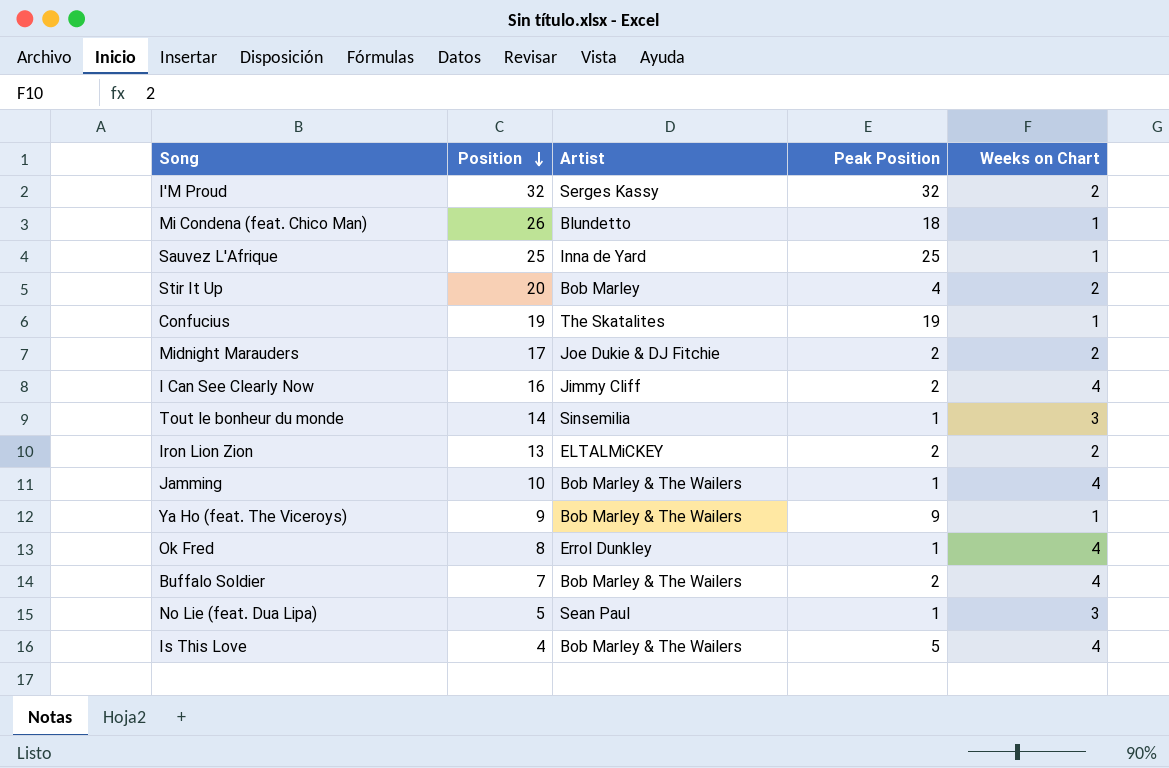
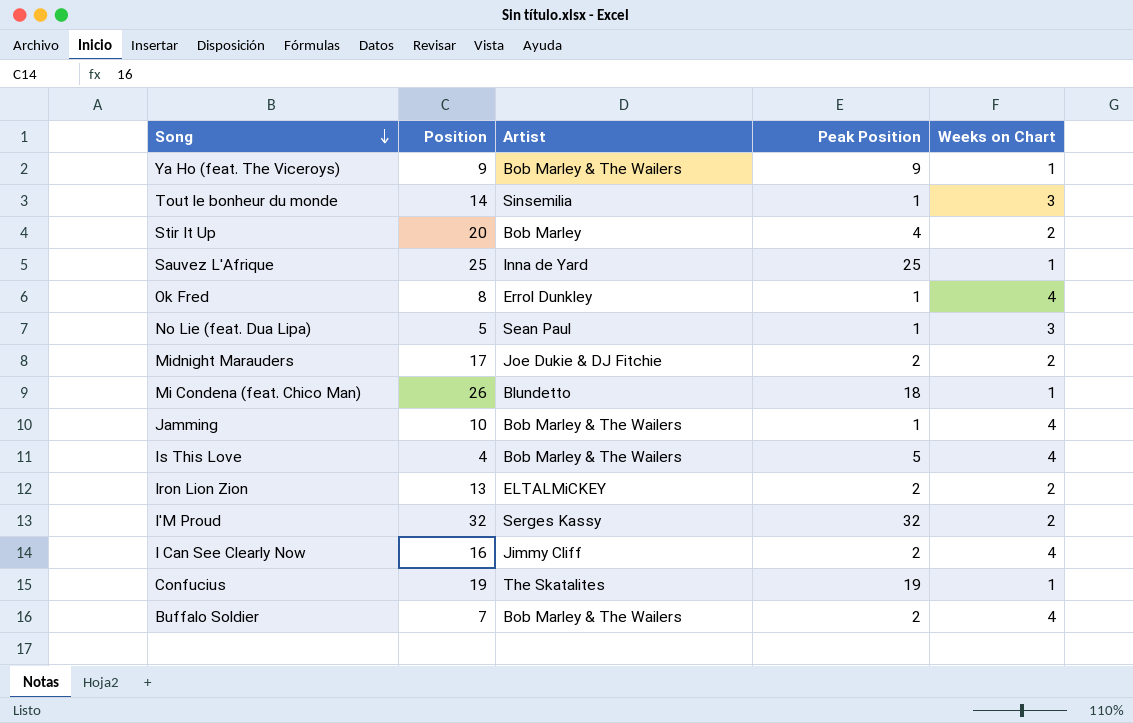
row order: Position descending -> Song descending

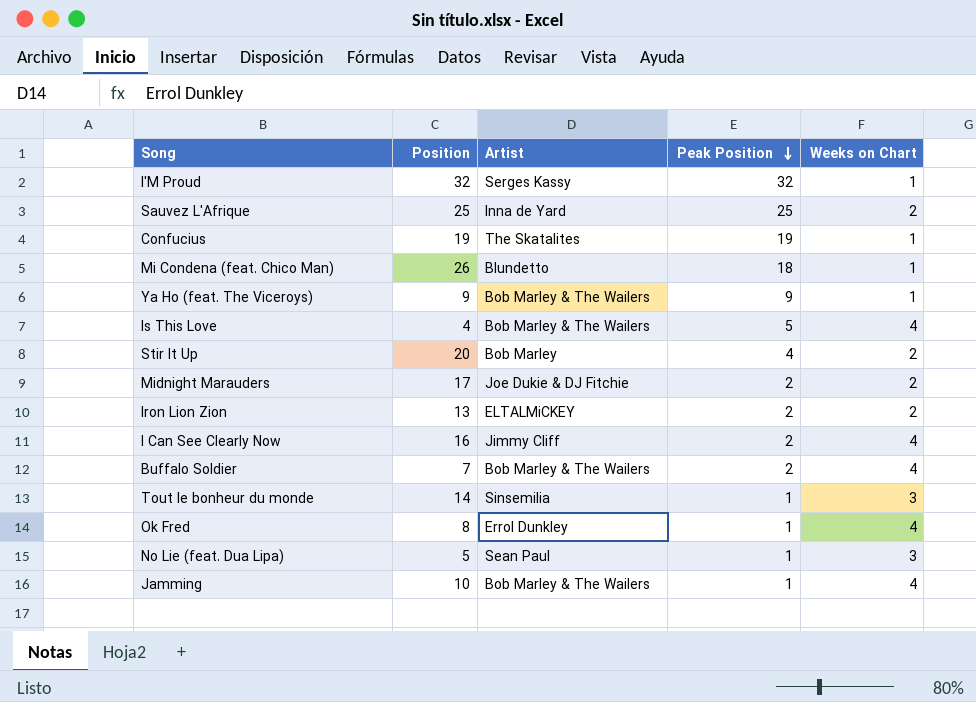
row order: Song descending -> Peak Position descending
I'M Proud | Weeks on Chart: 2 -> 1
Sauvez L'Afrique | Weeks on Chart: 1 -> 2

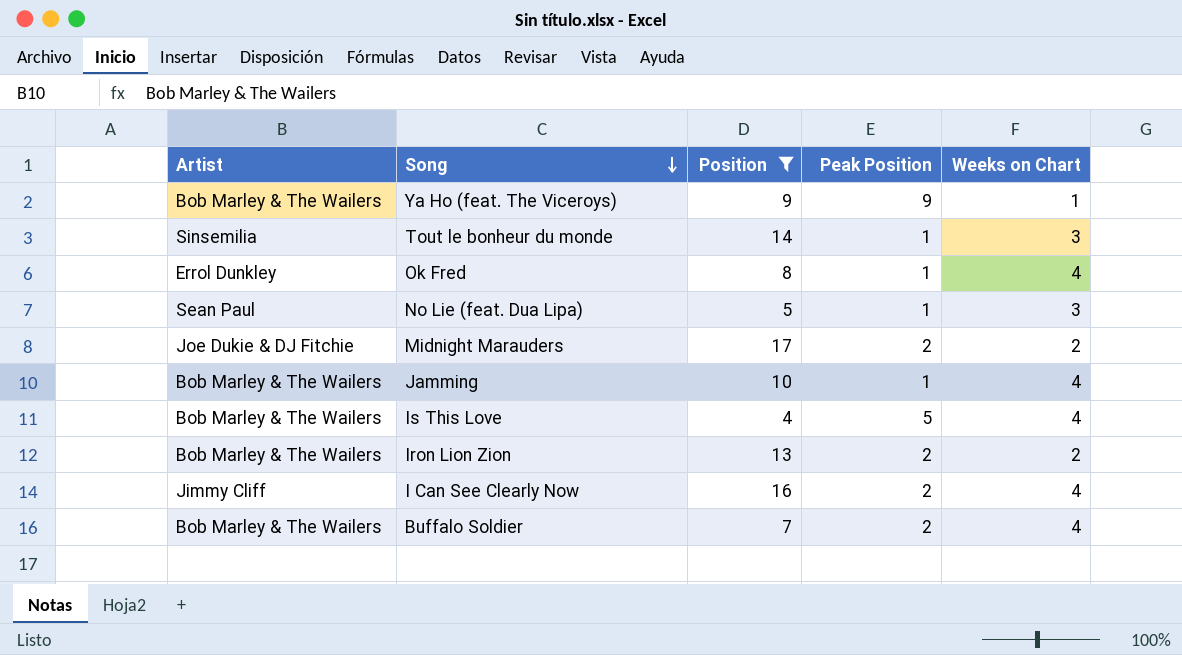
filter: none -> Position <= 17
row order: Peak Position descending -> Song descending
column Artist | position: 3 -> 1
Iron Lion Zion | Artist: ELTALMiCKEY -> Bob Marley & The Wailers

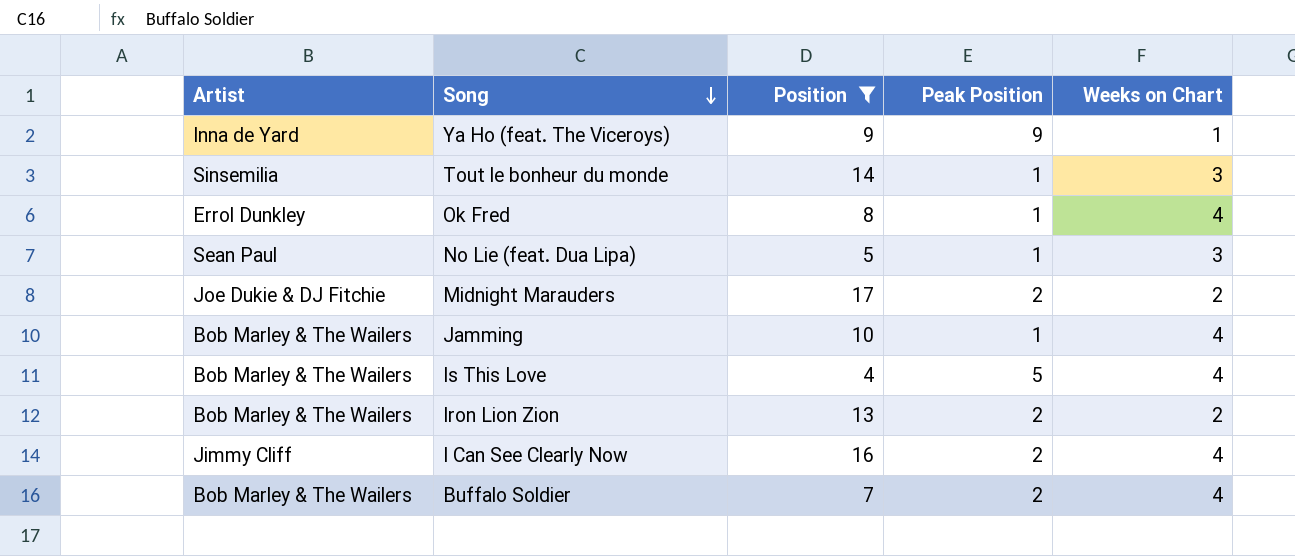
Ya Ho (feat. The Viceroys) | Artist: Bob Marley & The Wailers -> Inna de Yard

